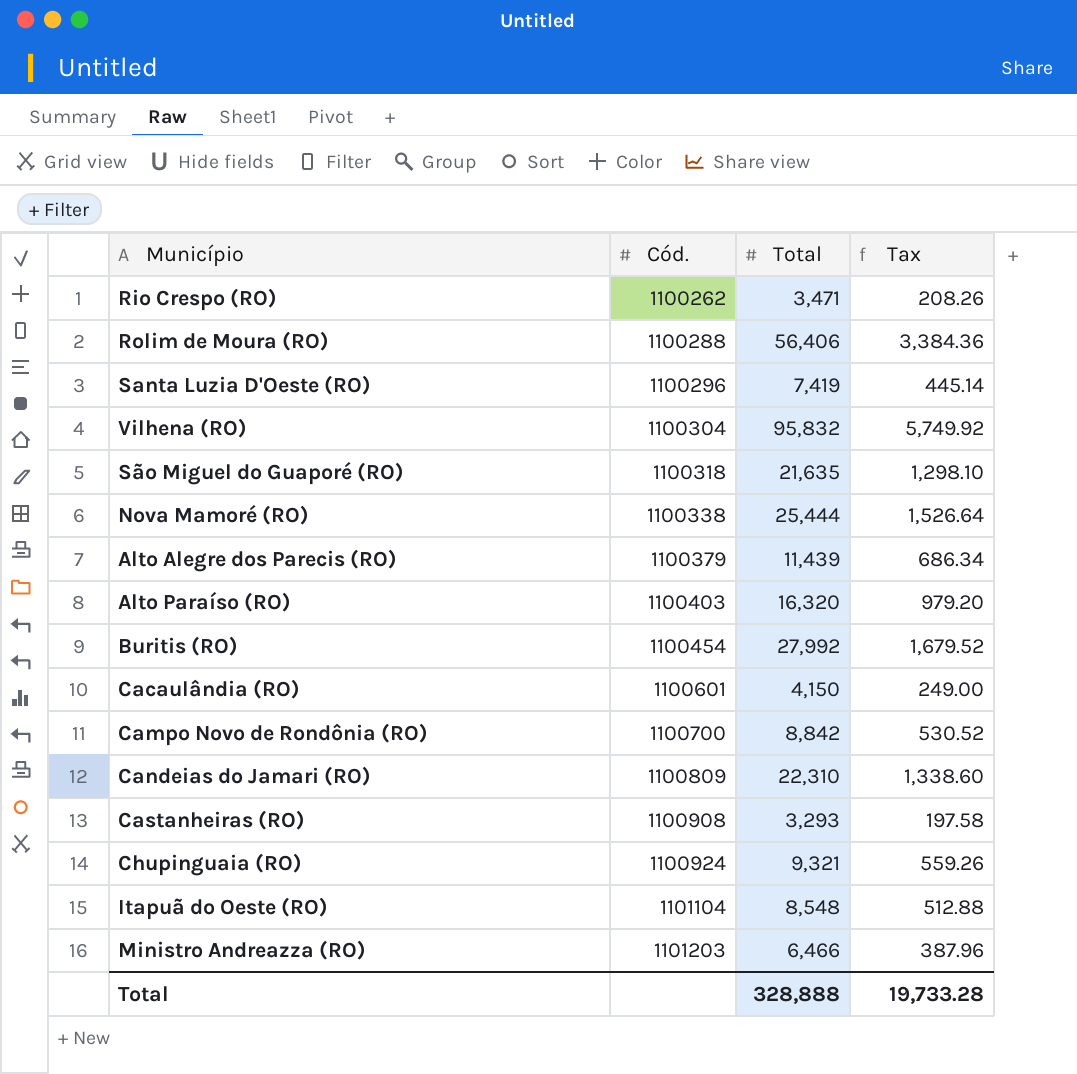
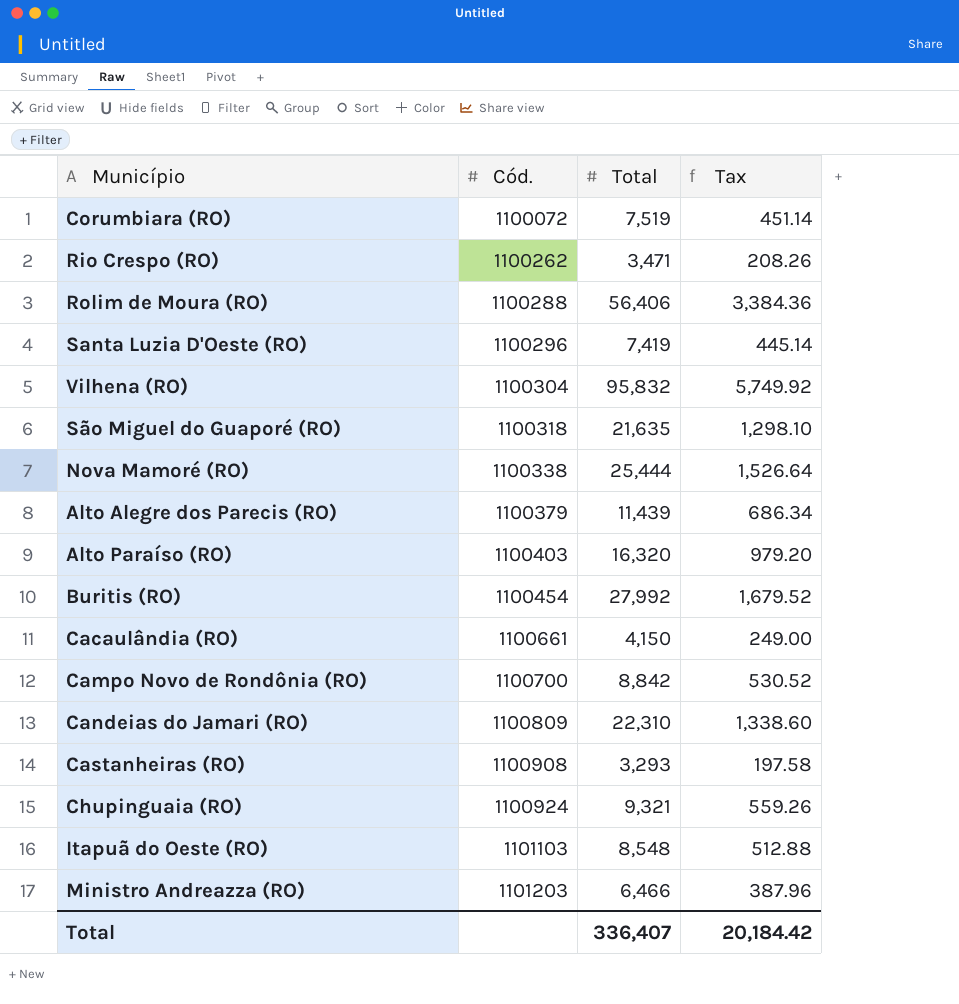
row Corumbiara (RO): none -> 1100072 | 7,519 | 451.14
Cacaulândia (RO) | Cód.: 1100601 -> 1100661
Itapuã do Oeste (RO) | Cód.: 1101104 -> 1101103
Total | Total: 328,888 -> 336,407
Total | Tax: 19,733.28 -> 20,184.42

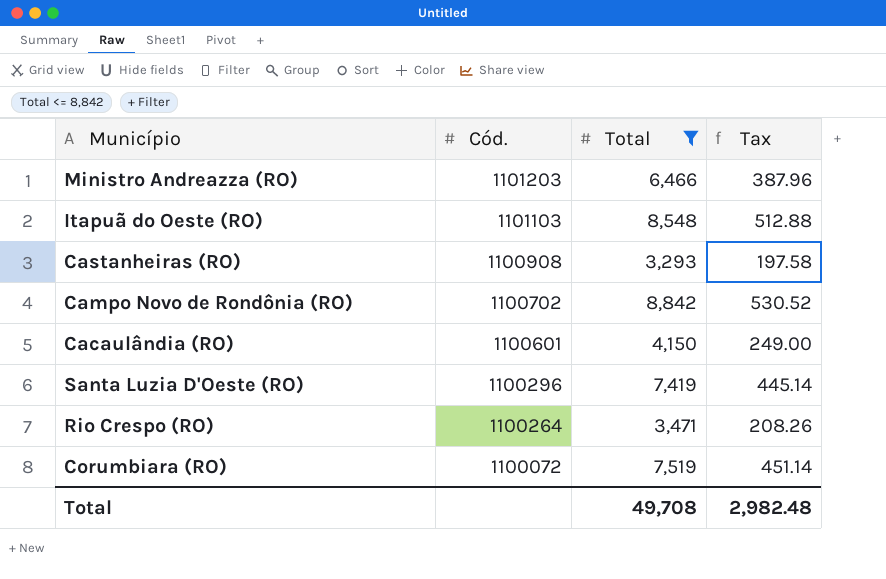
filter: none -> Total <= 8,842
row order: Cód. ascending -> Cód. descending
Campo Novo de Rondônia (RO) | Cód.: 1100700 -> 1100702
Cacaulândia (RO) | Cód.: 1100661 -> 1100601
Rio Crespo (RO) | Cód.: 1100262 -> 1100264
Total | Total: 336,407 -> 49,708
Total | Tax: 20,184.42 -> 2,982.48

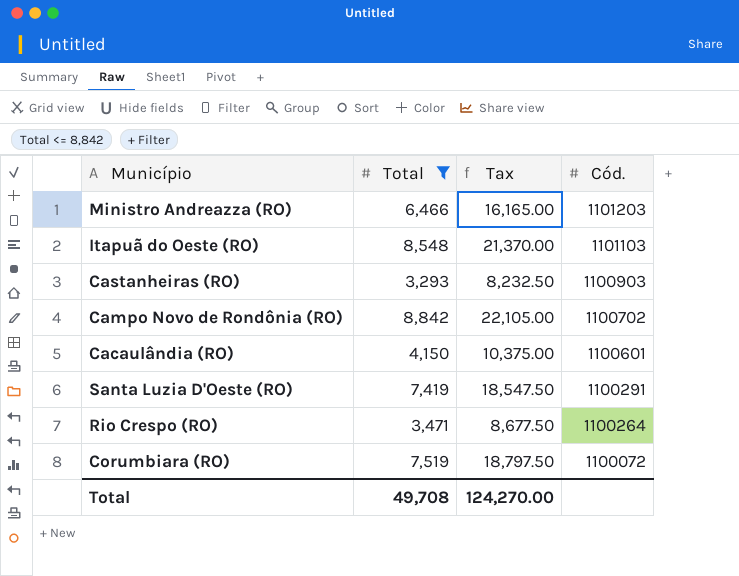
column Tax | formula: [Total] * 0.06 -> [Total] * 2.5
column Cód. | position: 2 -> 4
Castanheiras (RO) | Cód.: 1100908 -> 1100903
Santa Luzia D'Oeste (RO) | Cód.: 1100296 -> 1100291
Total | Tax: 2,982.48 -> 124,270.00

